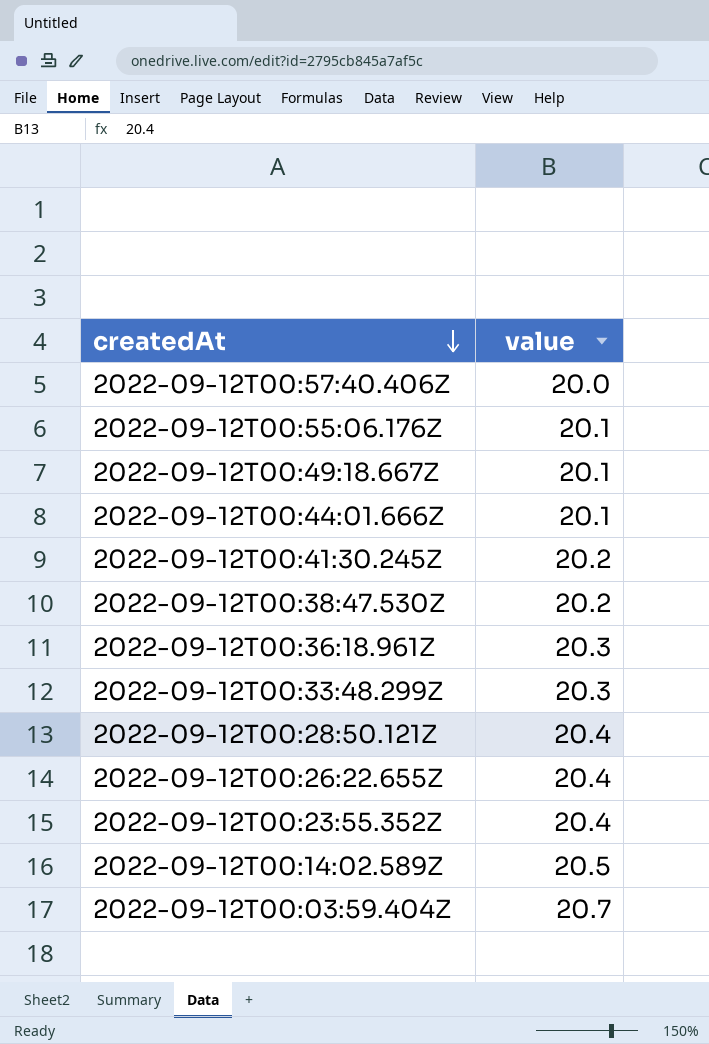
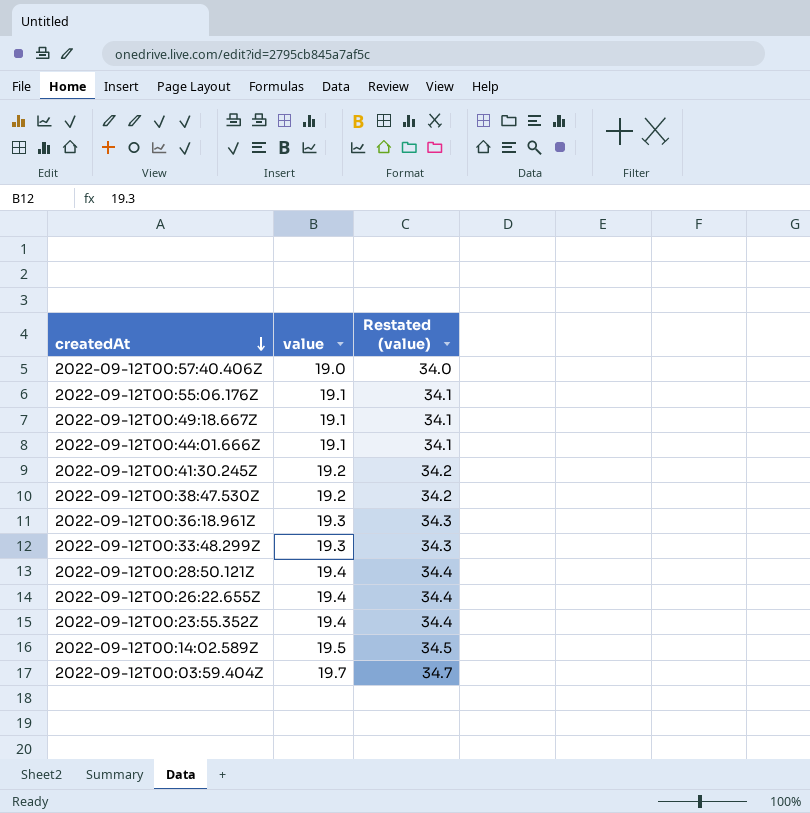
column Restated (value) | formula: none -> [value] + 15
2022-09-12T00:57:40.406Z | value: 20.0 -> 19.0
2022-09-12T00:55:06.176Z | value: 20.1 -> 19.1
2022-09-12T00:49:18.667Z | value: 20.1 -> 19.1
2022-09-12T00:44:01.666Z | value: 20.1 -> 19.1
2022-09-12T00:41:30.245Z | value: 20.2 -> 19.2
2022-09-12T00:38:47.530Z | value: 20.2 -> 19.2
2022-09-12T00:36:18.961Z | value: 20.3 -> 19.3
2022-09-12T00:33:48.299Z | value: 20.3 -> 19.3
2022-09-12T00:28:50.121Z | value: 20.4 -> 19.4
2022-09-12T00:26:22.655Z | value: 20.4 -> 19.4
2022-09-12T00:23:55.352Z | value: 20.4 -> 19.4
2022-09-12T00:14:02.589Z | value: 20.5 -> 19.5
2022-09-12T00:03:59.404Z | value: 20.7 -> 19.7

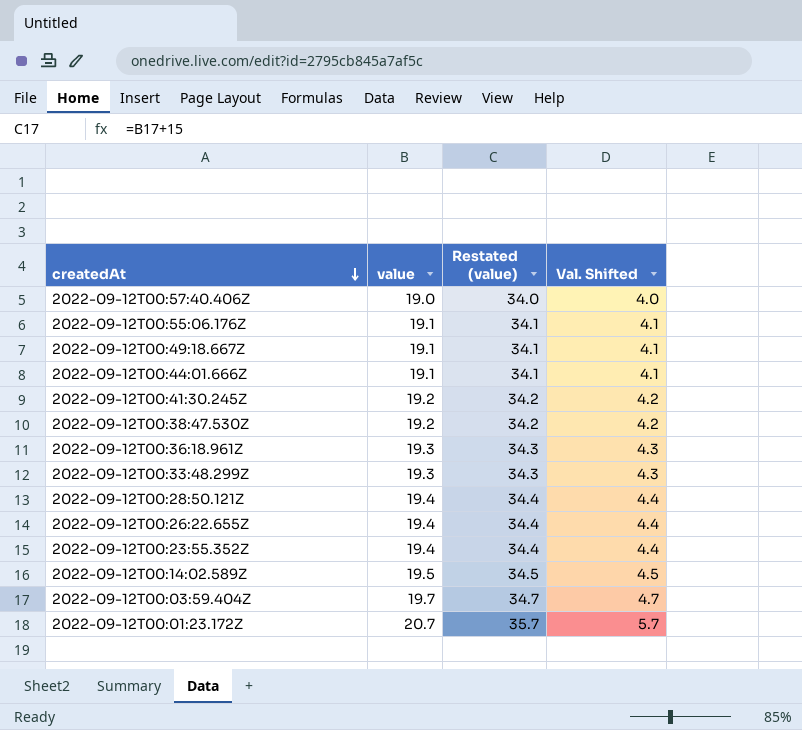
column Val. Shifted | formula: none -> [value] - 15
row 2022-09-12T00:01:23.172Z: none -> 20.7 | 35.7 | 5.7

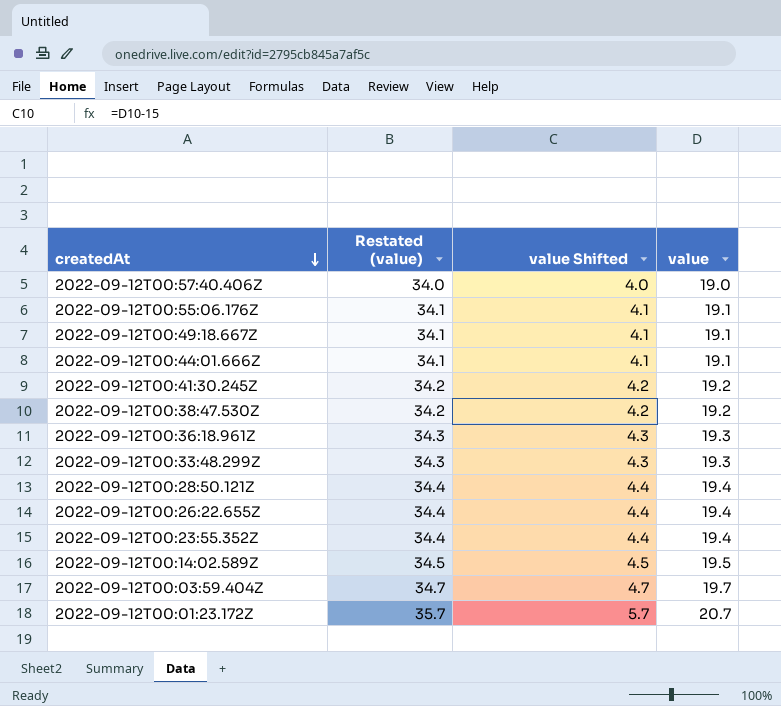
column name: Val. Shifted -> value Shifted
column value | position: 2 -> 4

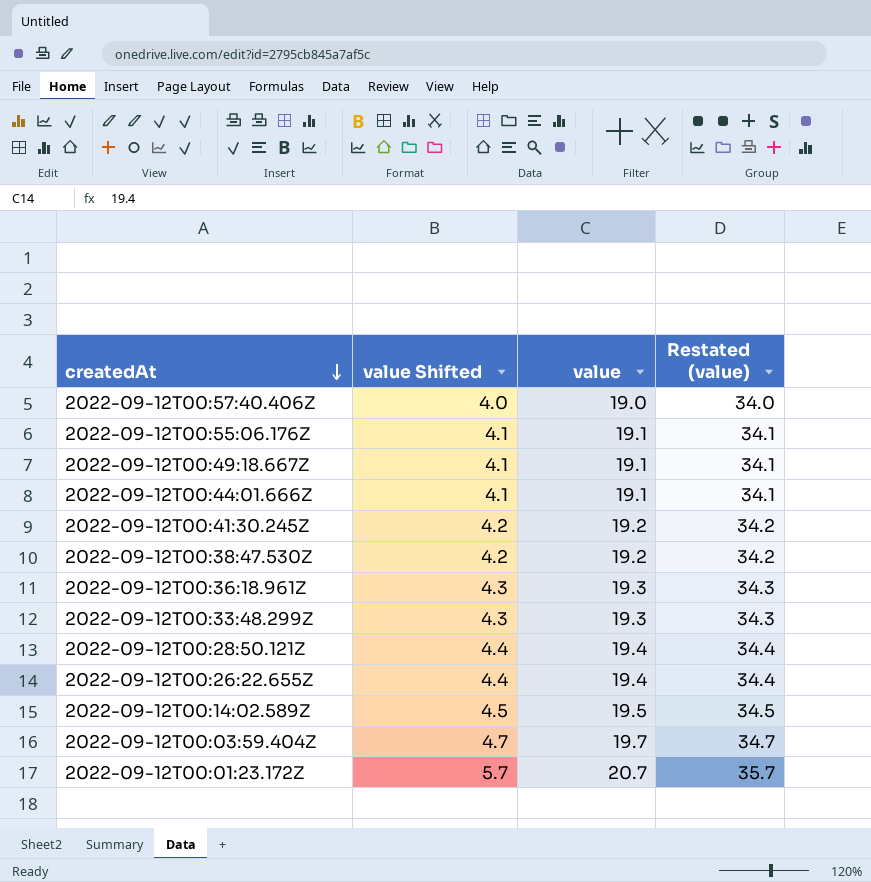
column Restated (value) | position: 2 -> 4
row 2022-09-12T00:23:55.352Z: 34.4 | 4.4 | 19.4 -> none

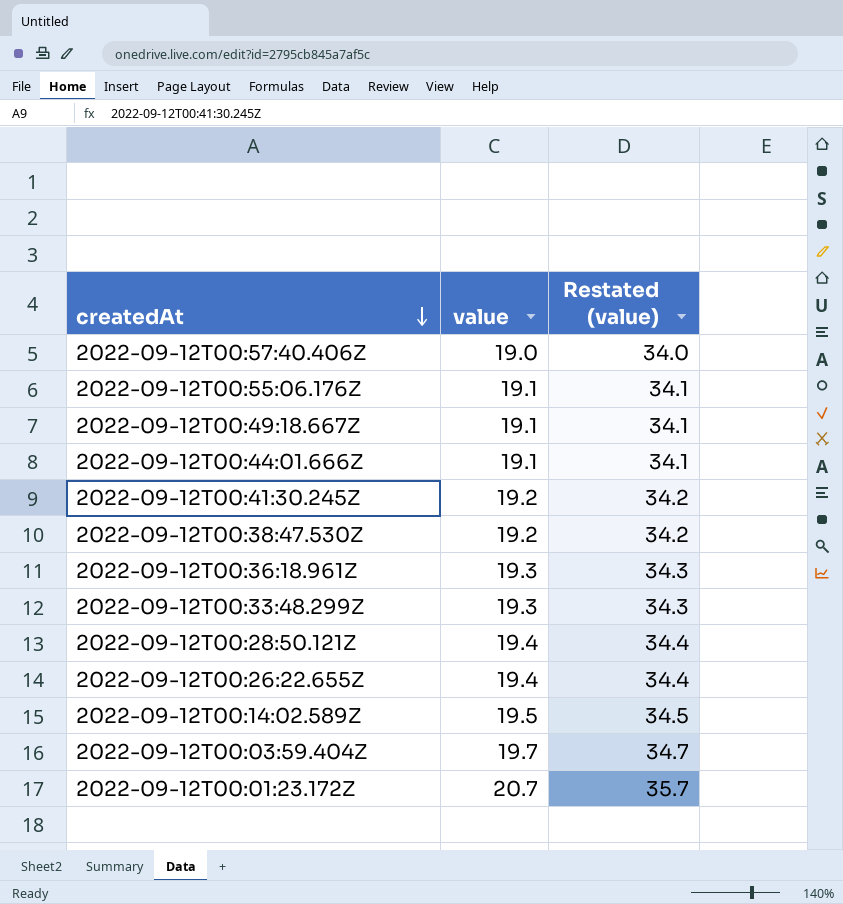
column value Shifted | formula: [value] - 15 -> none

